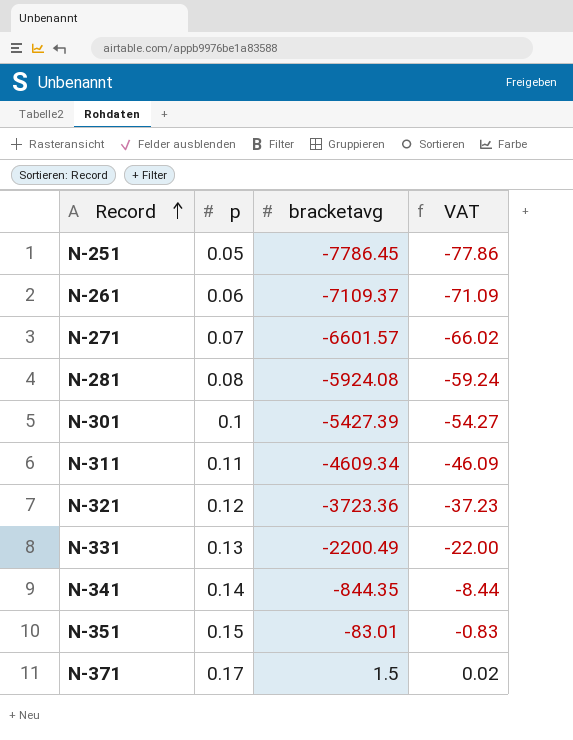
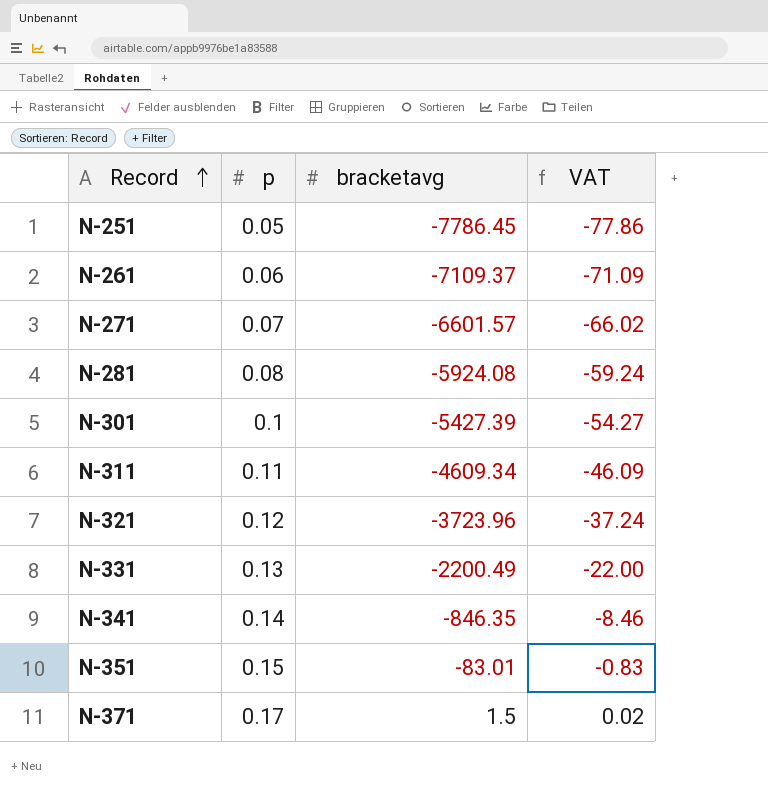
N-321 | bracketavg: -3723.36 -> -3723.96
N-321 | VAT: -37.23 -> -37.24
N-341 | bracketavg: -844.35 -> -846.35
N-341 | VAT: -8.44 -> -8.46

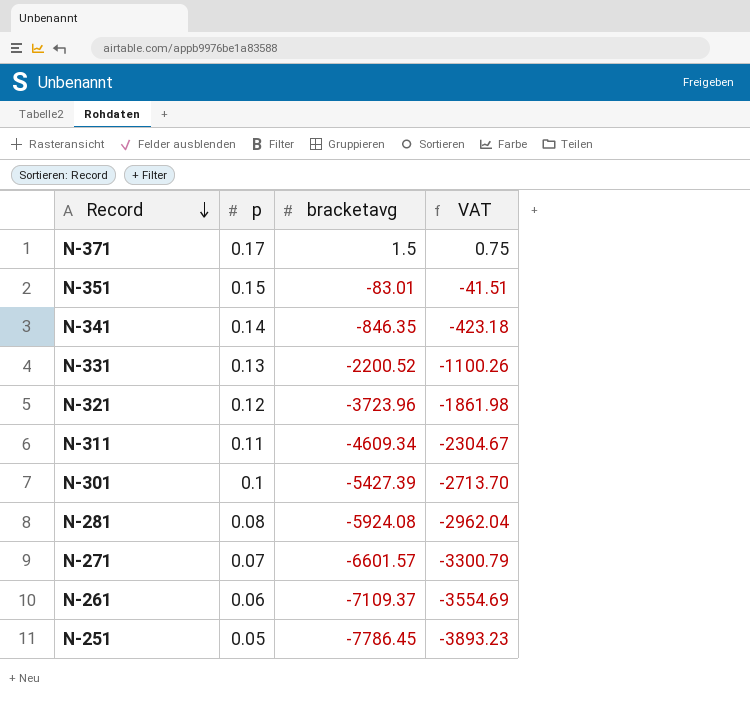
row order: Record ascending -> Record descending
column VAT | formula: [bracketavg] * 0.01 -> [bracketavg] * 0.5
N-331 | bracketavg: -2200.49 -> -2200.52

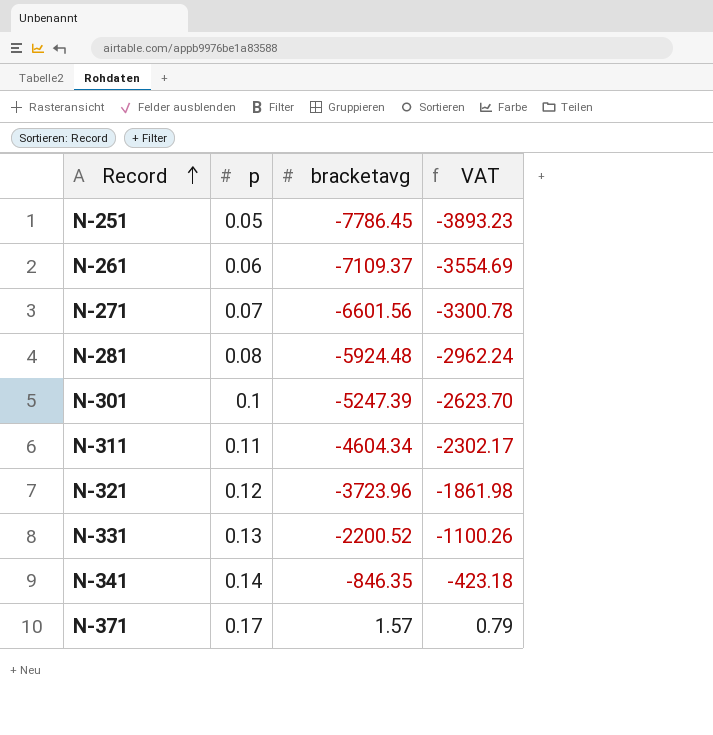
row order: Record descending -> Record ascending
row N-351: 0.15 | -83.01 | -41.51 -> none
N-271 | bracketavg: -6601.57 -> -6601.56
N-271 | VAT: -3300.79 -> -3300.78
N-281 | bracketavg: -5924.08 -> -5924.48
N-281 | VAT: -2962.04 -> -2962.24
N-301 | bracketavg: -5427.39 -> -5247.39
N-301 | VAT: -2713.70 -> -2623.70
N-311 | bracketavg: -4609.34 -> -4604.34
N-311 | VAT: -2304.67 -> -2302.17
N-371 | bracketavg: 1.5 -> 1.57
N-371 | VAT: 0.75 -> 0.79

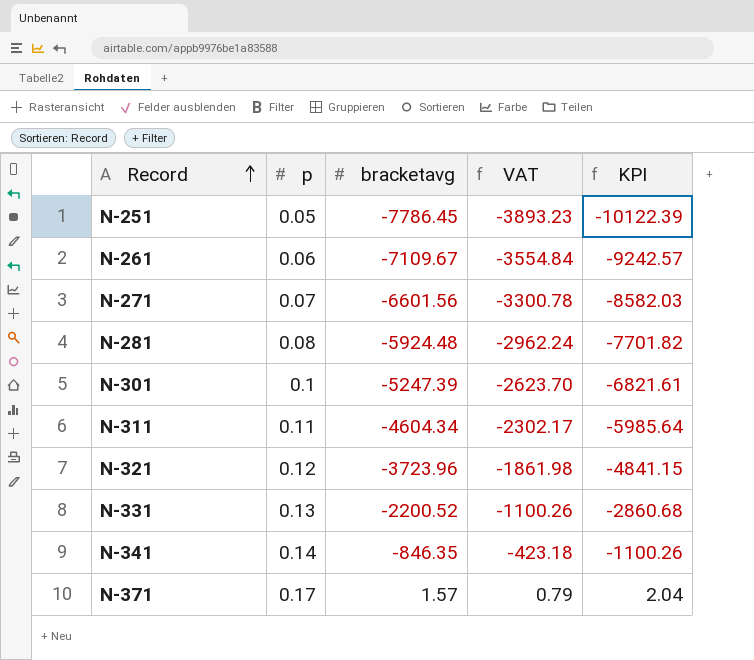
column KPI | formula: none -> [bracketavg] * 1.3
N-261 | bracketavg: -7109.37 -> -7109.67
N-261 | VAT: -3554.69 -> -3554.84

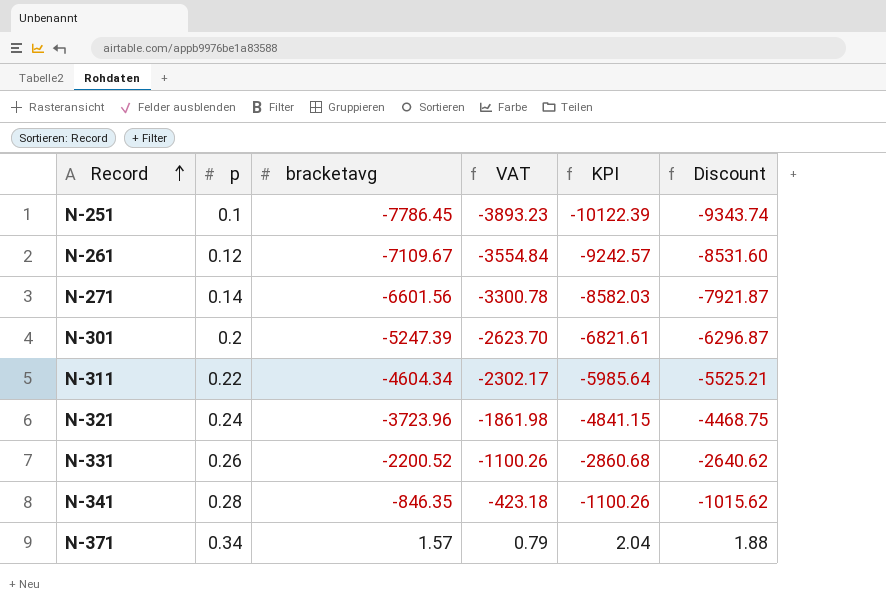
column Discount | formula: none -> [bracketavg] * 1.2
row N-281: 0.08 | -5924.48 | -2962.24 | -7701.82 -> none
N-251 | p: 0.05 -> 0.1
N-261 | p: 0.06 -> 0.12
N-271 | p: 0.07 -> 0.14
N-301 | p: 0.1 -> 0.2
N-311 | p: 0.11 -> 0.22
N-321 | p: 0.12 -> 0.24
N-331 | p: 0.13 -> 0.26
N-341 | p: 0.14 -> 0.28
N-371 | p: 0.17 -> 0.34

